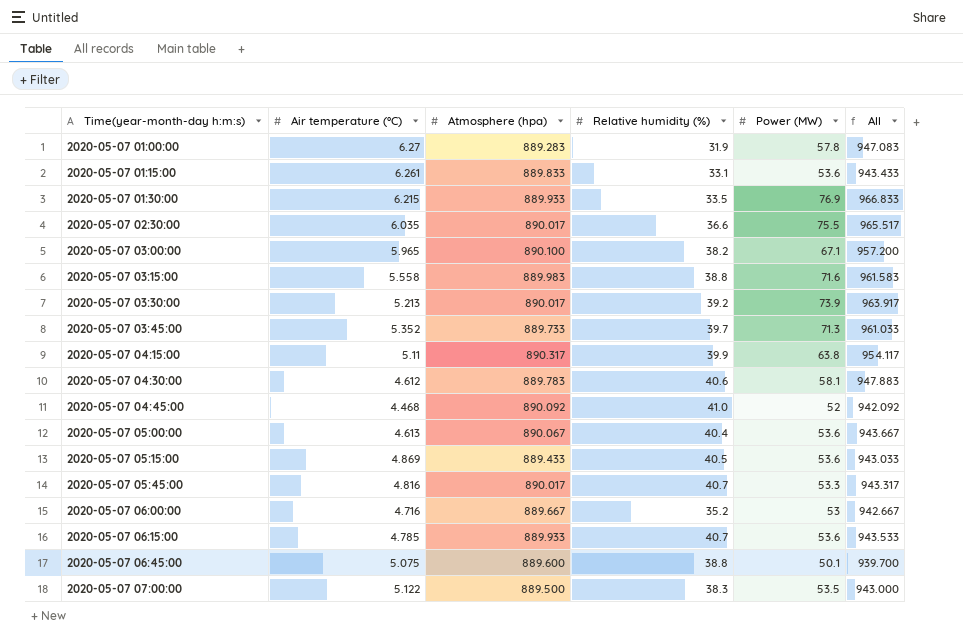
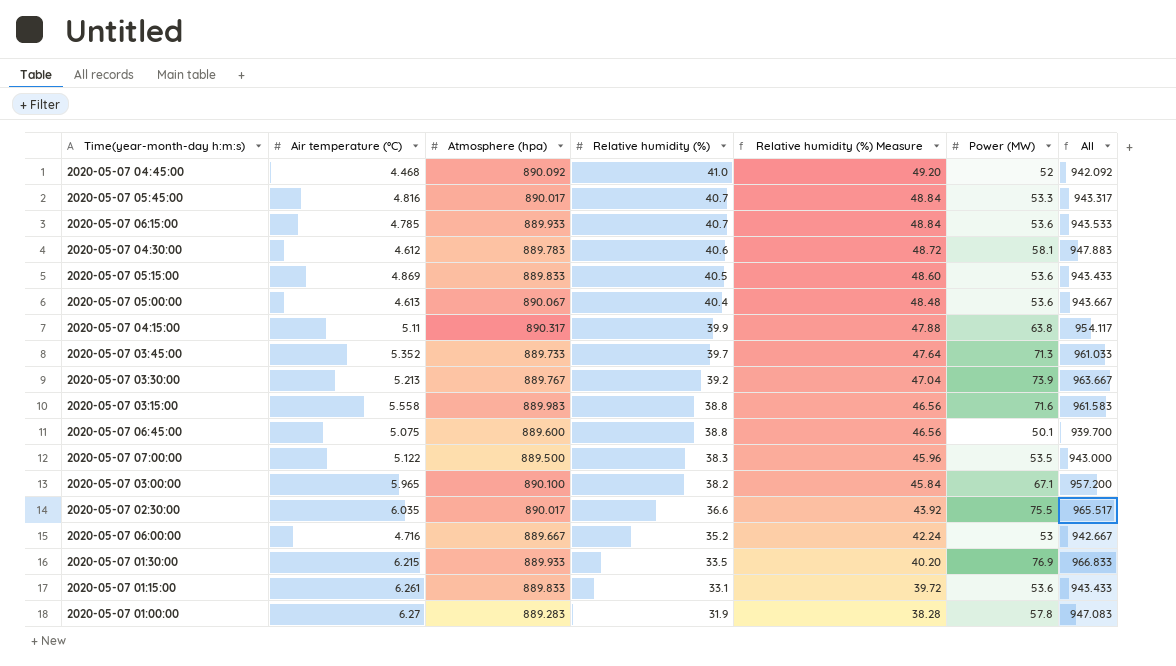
row order: Time(year-month-day h:m:s) ascending -> Relative humidity (%) descending
column Relative humidity (%) Measure | formula: none -> [Relative humidity (%)] * 1.2
2020-05-07 05:15:00 | Atmosphere (hpa): 889.433 -> 889.833
2020-05-07 05:15:00 | All: 943.033 -> 943.433
2020-05-07 03:30:00 | Atmosphere (hpa): 890.017 -> 889.767
2020-05-07 03:30:00 | All: 963.917 -> 963.667

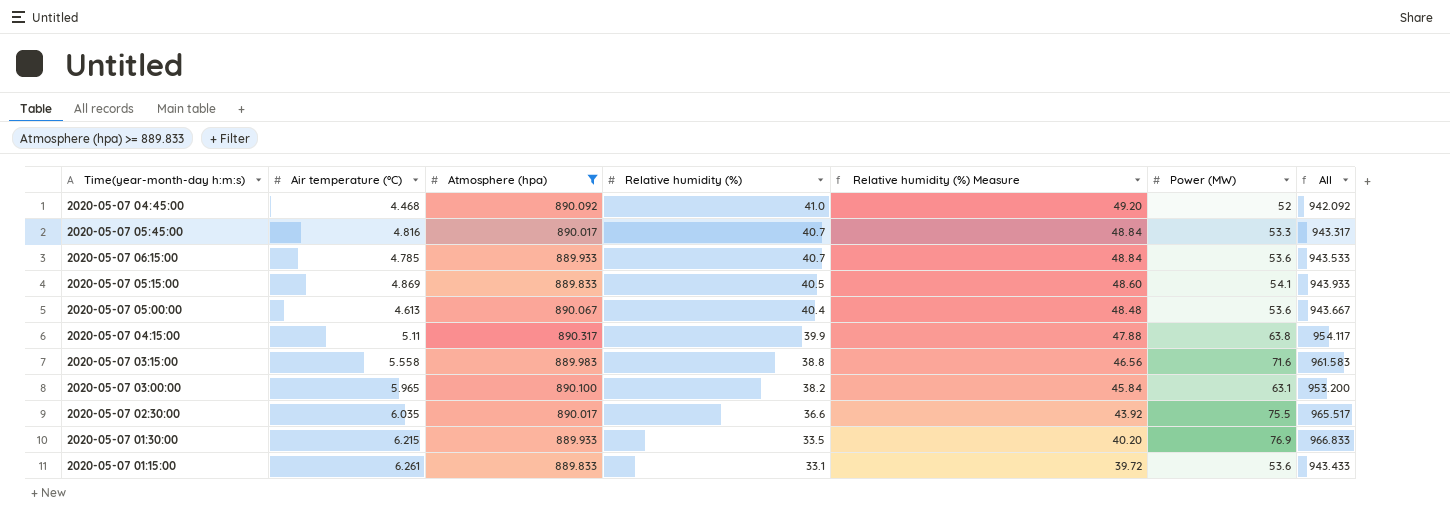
filter: none -> Atmosphere (hpa) >= 889.833
2020-05-07 05:15:00 | Power (MW): 53.6 -> 54.1
2020-05-07 05:15:00 | All: 943.433 -> 943.933
2020-05-07 03:00:00 | Power (MW): 67.1 -> 63.1
2020-05-07 03:00:00 | All: 957.200 -> 953.200

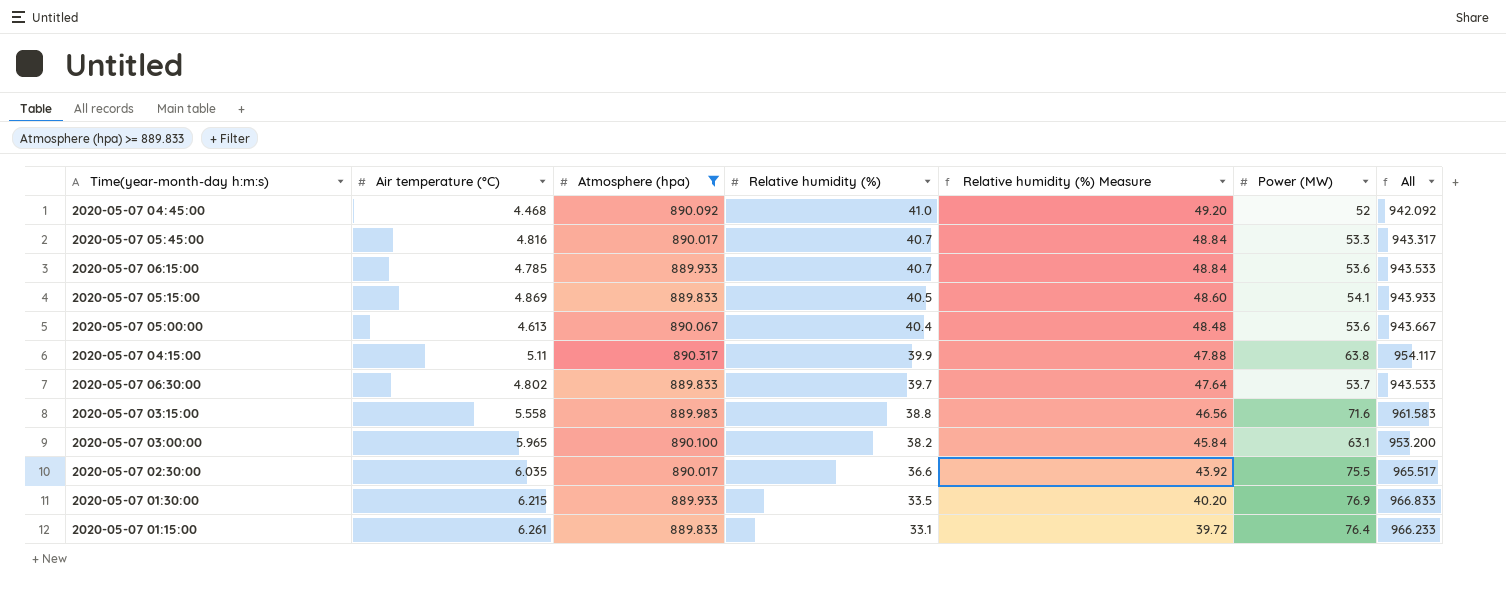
row 2020-05-07 06:30:00: none -> 4.802 | 889.833 | 39.7 | 47.64 | 53.7 | 943.533
2020-05-07 01:15:00 | Power (MW): 53.6 -> 76.4
2020-05-07 01:15:00 | All: 943.433 -> 966.233

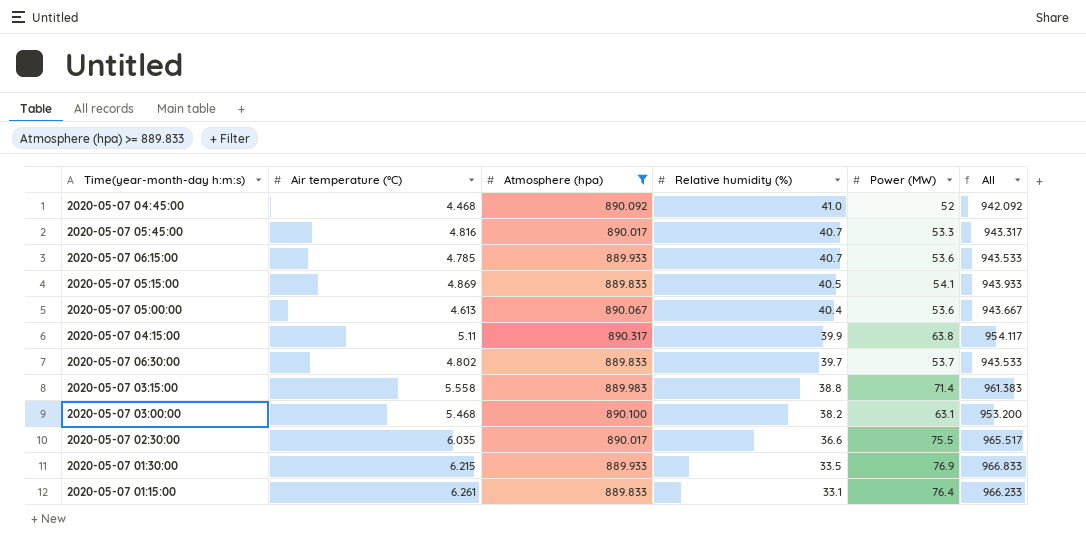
column Relative humidity (%) Measure | formula: [Relative humidity (%)] * 1.2 -> none
2020-05-07 03:15:00 | Power (MW): 71.6 -> 71.4
2020-05-07 03:15:00 | All: 961.583 -> 961.383
2020-05-07 03:00:00 | Air temperature (°C): 5.965 -> 5.468

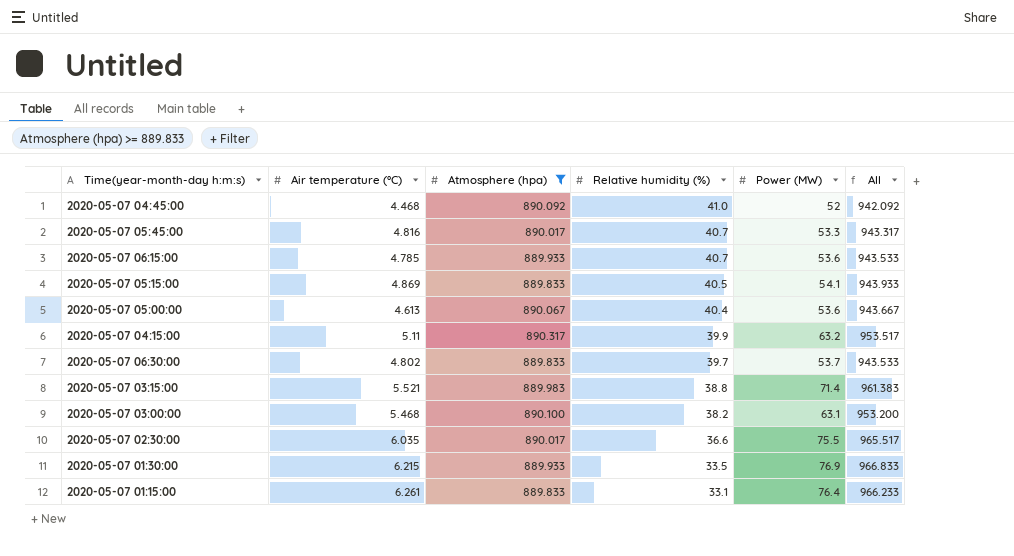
2020-05-07 04:15:00 | Power (MW): 63.8 -> 63.2
2020-05-07 04:15:00 | All: 954.117 -> 953.517
2020-05-07 03:15:00 | Air temperature (°C): 5.558 -> 5.521

